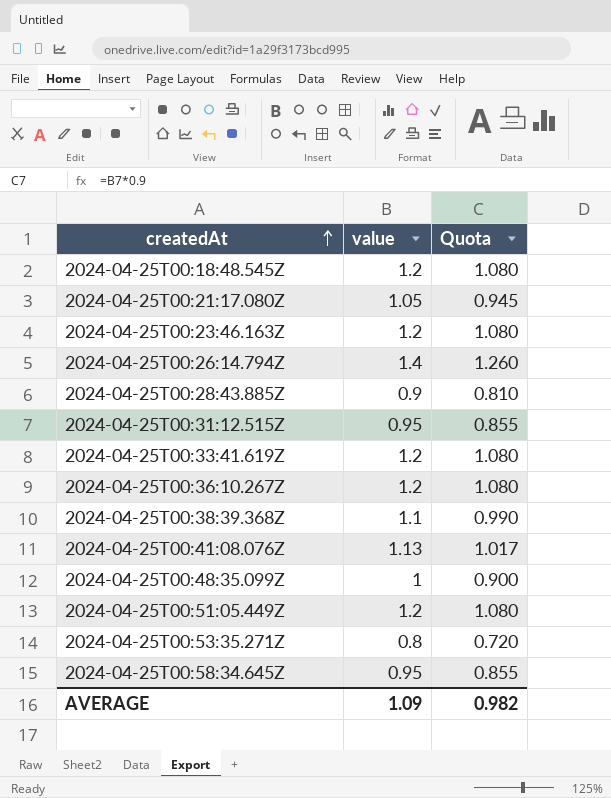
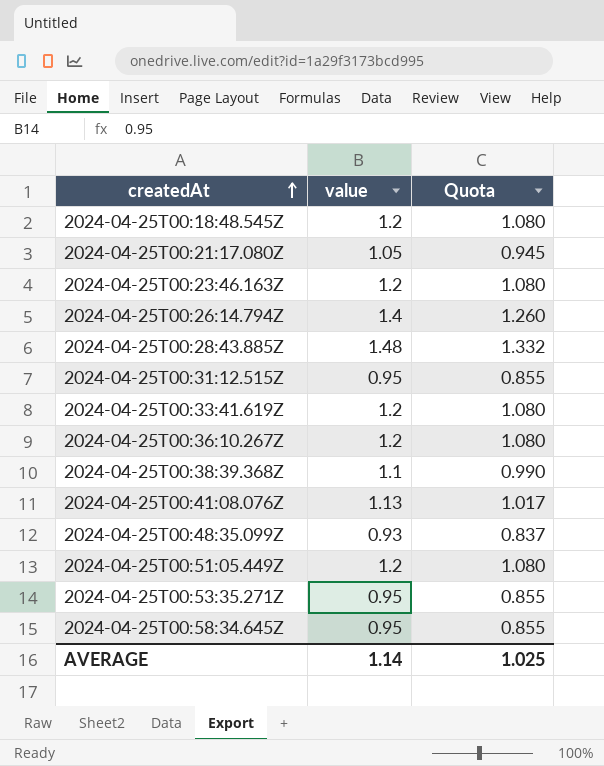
2024-04-25T00:28:43.885Z | value: 0.9 -> 1.48
2024-04-25T00:28:43.885Z | Quota: 0.810 -> 1.332
2024-04-25T00:48:35.099Z | value: 1 -> 0.93
2024-04-25T00:48:35.099Z | Quota: 0.900 -> 0.837
2024-04-25T00:53:35.271Z | value: 0.8 -> 0.95
2024-04-25T00:53:35.271Z | Quota: 0.720 -> 0.855
AVERAGE | value: 1.09 -> 1.14
AVERAGE | Quota: 0.982 -> 1.025

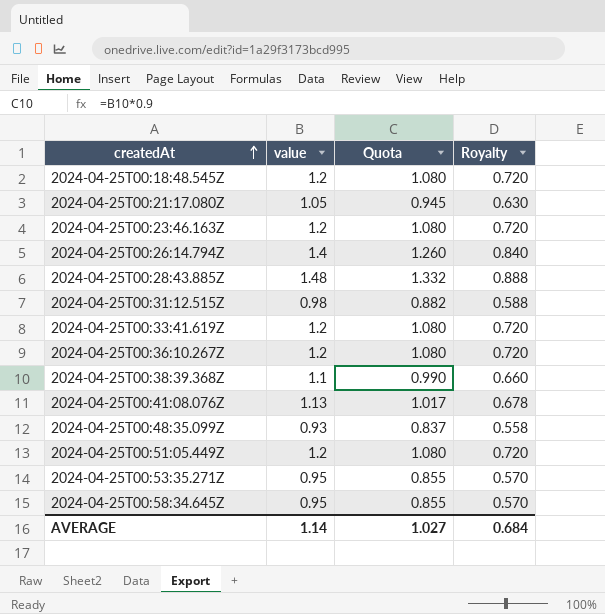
column Royalty | formula: none -> [value] * 0.6
2024-04-25T00:31:12.515Z | value: 0.95 -> 0.98
2024-04-25T00:31:12.515Z | Quota: 0.855 -> 0.882
AVERAGE | Quota: 1.025 -> 1.027

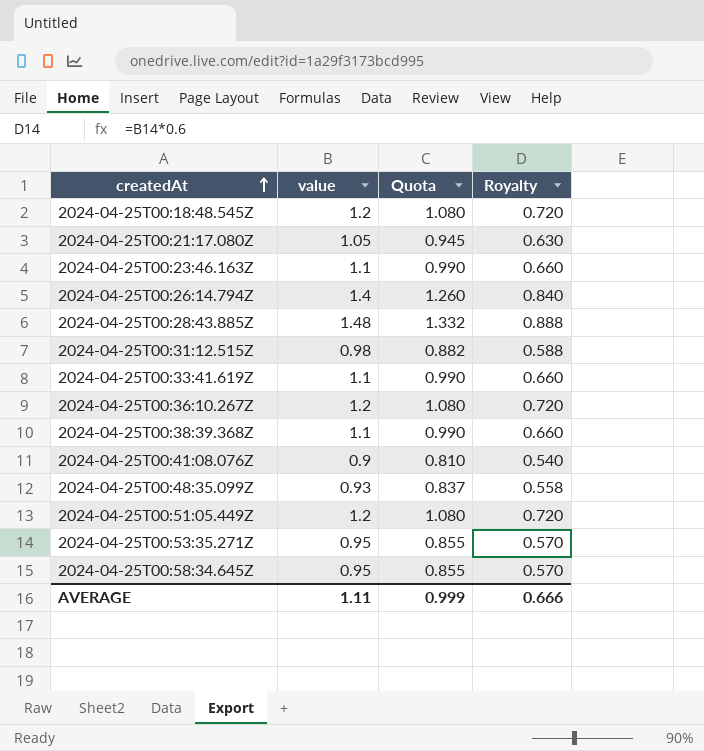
2024-04-25T00:23:46.163Z | value: 1.2 -> 1.1
2024-04-25T00:23:46.163Z | Quota: 1.080 -> 0.990
2024-04-25T00:23:46.163Z | Royalty: 0.720 -> 0.660
2024-04-25T00:33:41.619Z | value: 1.2 -> 1.1
2024-04-25T00:33:41.619Z | Quota: 1.080 -> 0.990
2024-04-25T00:33:41.619Z | Royalty: 0.720 -> 0.660
2024-04-25T00:41:08.076Z | value: 1.13 -> 0.9
2024-04-25T00:41:08.076Z | Quota: 1.017 -> 0.810
2024-04-25T00:41:08.076Z | Royalty: 0.678 -> 0.540
AVERAGE | value: 1.14 -> 1.11
AVERAGE | Quota: 1.027 -> 0.999
AVERAGE | Royalty: 0.684 -> 0.666

